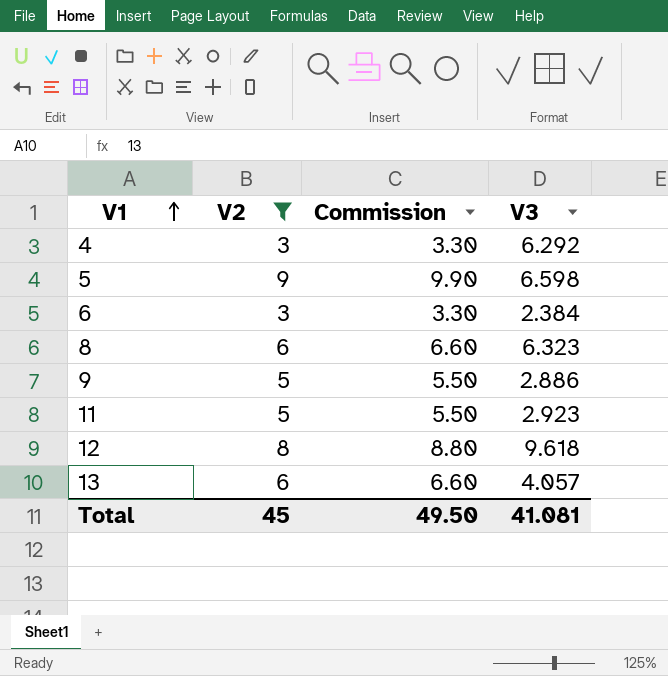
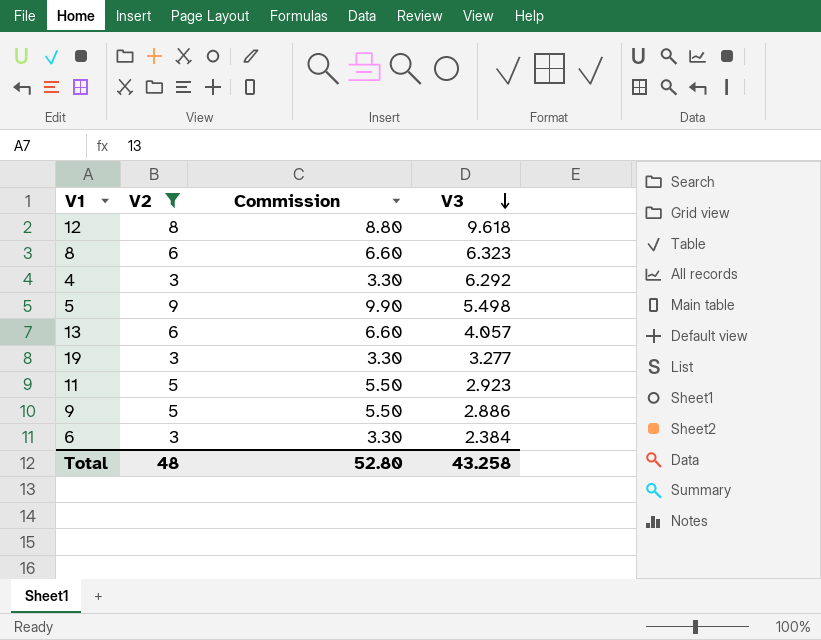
row order: V1 ascending -> V3 descending
5 | V3: 6.598 -> 5.498
row 19: none -> 3 | 3.30 | 3.277
Total | V2: 45 -> 48
Total | Commission: 49.50 -> 52.80
Total | V3: 41.081 -> 43.258

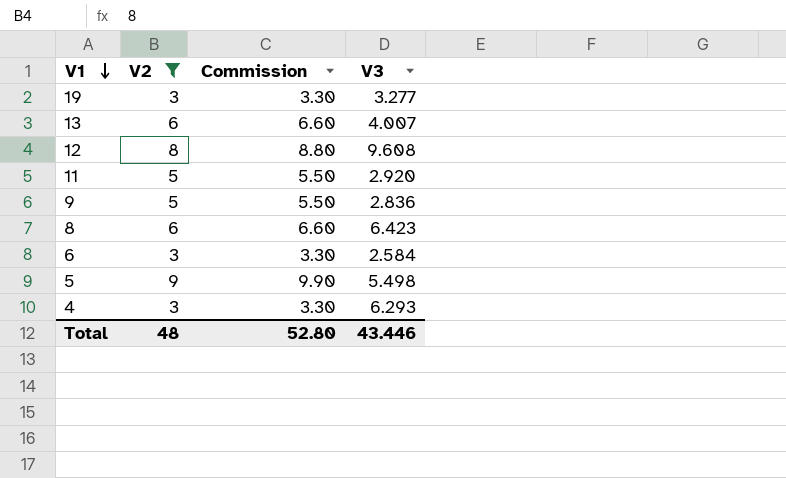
row order: V3 descending -> V1 descending
13 | V3: 4.057 -> 4.007
12 | V3: 9.618 -> 9.608
11 | V3: 2.923 -> 2.920
9 | V3: 2.886 -> 2.836
8 | V3: 6.323 -> 6.423
6 | V3: 2.384 -> 2.584
4 | V3: 6.292 -> 6.293
Total | V3: 43.258 -> 43.446

